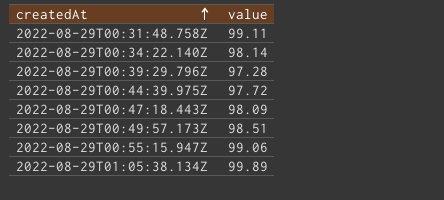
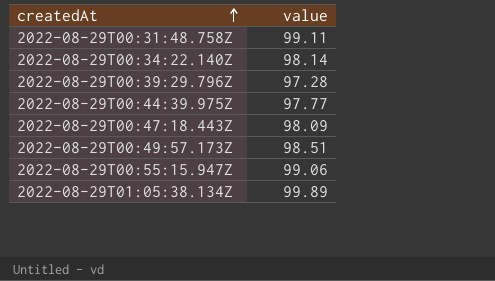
2022-08-29T00:44:39.975Z | value: 97.72 -> 97.77

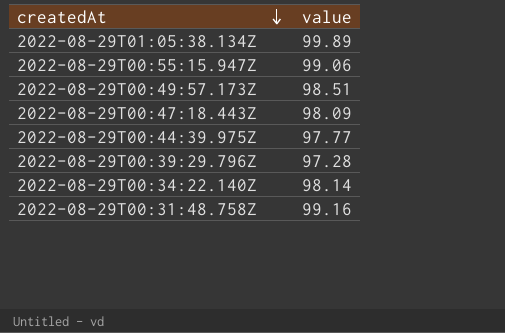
row order: createdAt ascending -> createdAt descending
2022-08-29T00:31:48.758Z | value: 99.11 -> 99.16

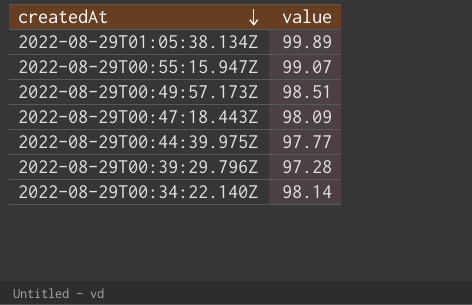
row 2022-08-29T00:31:48.758Z: 99.16 -> none
2022-08-29T00:55:15.947Z | value: 99.06 -> 99.07

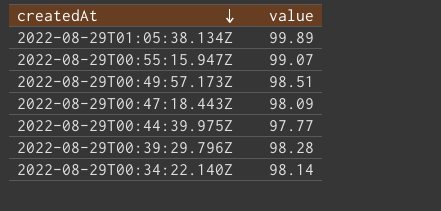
2022-08-29T00:39:29.796Z | value: 97.28 -> 98.28

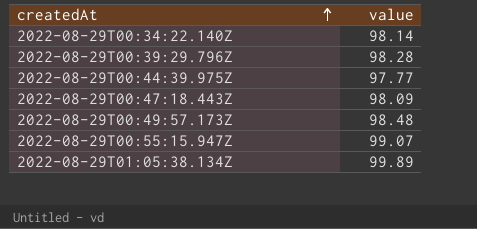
row order: createdAt descending -> createdAt ascending
2022-08-29T00:49:57.173Z | value: 98.51 -> 98.48

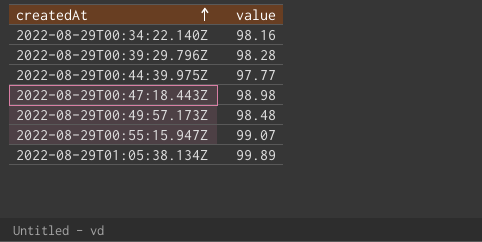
2022-08-29T00:34:22.140Z | value: 98.14 -> 98.16
2022-08-29T00:47:18.443Z | value: 98.09 -> 98.98

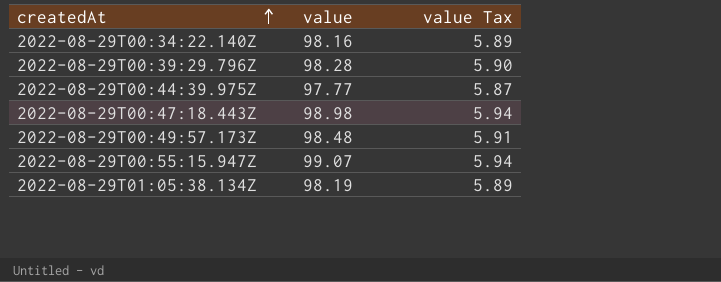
column value Tax | formula: none -> [value] * 0.06
2022-08-29T01:05:38.134Z | value: 99.89 -> 98.19

